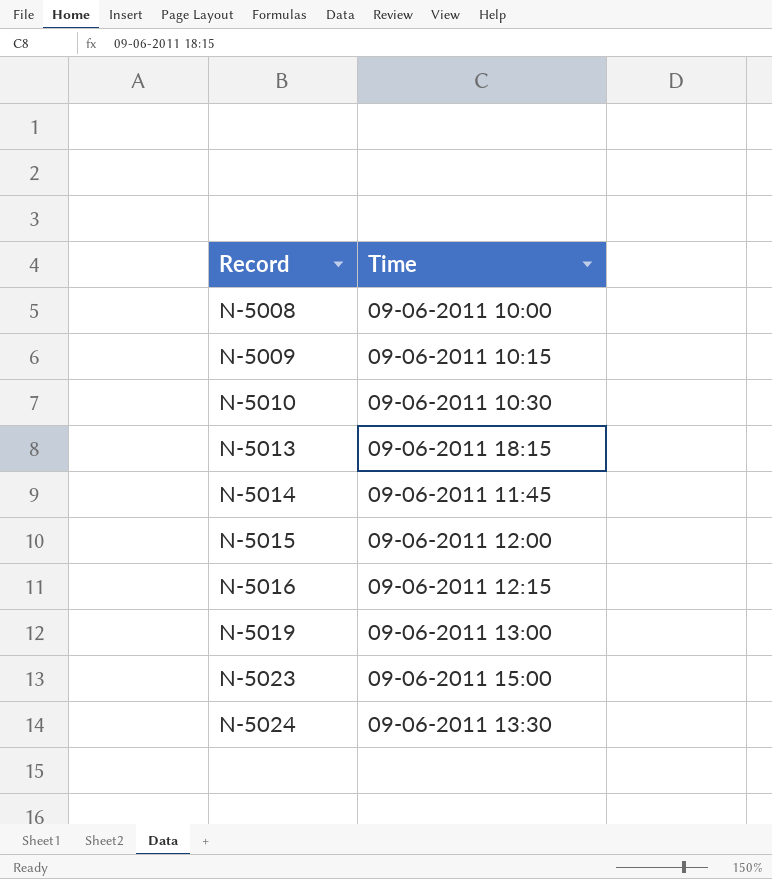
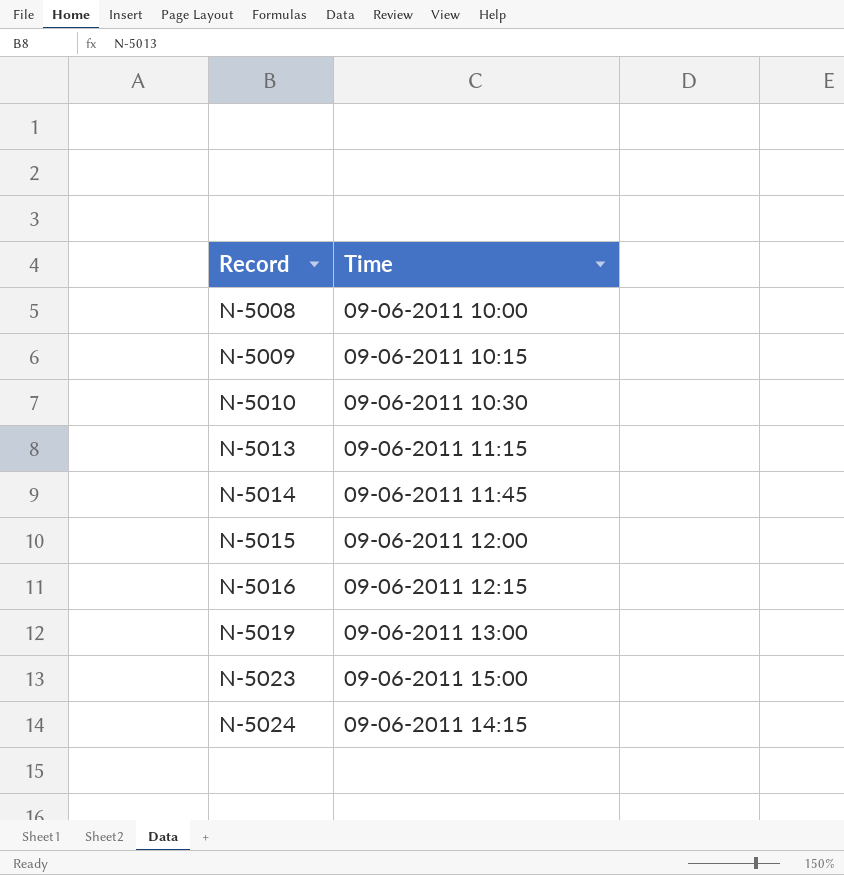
N-5013 | Time: 09-06-2011 18:15 -> 09-06-2011 11:15
N-5024 | Time: 09-06-2011 13:30 -> 09-06-2011 14:15

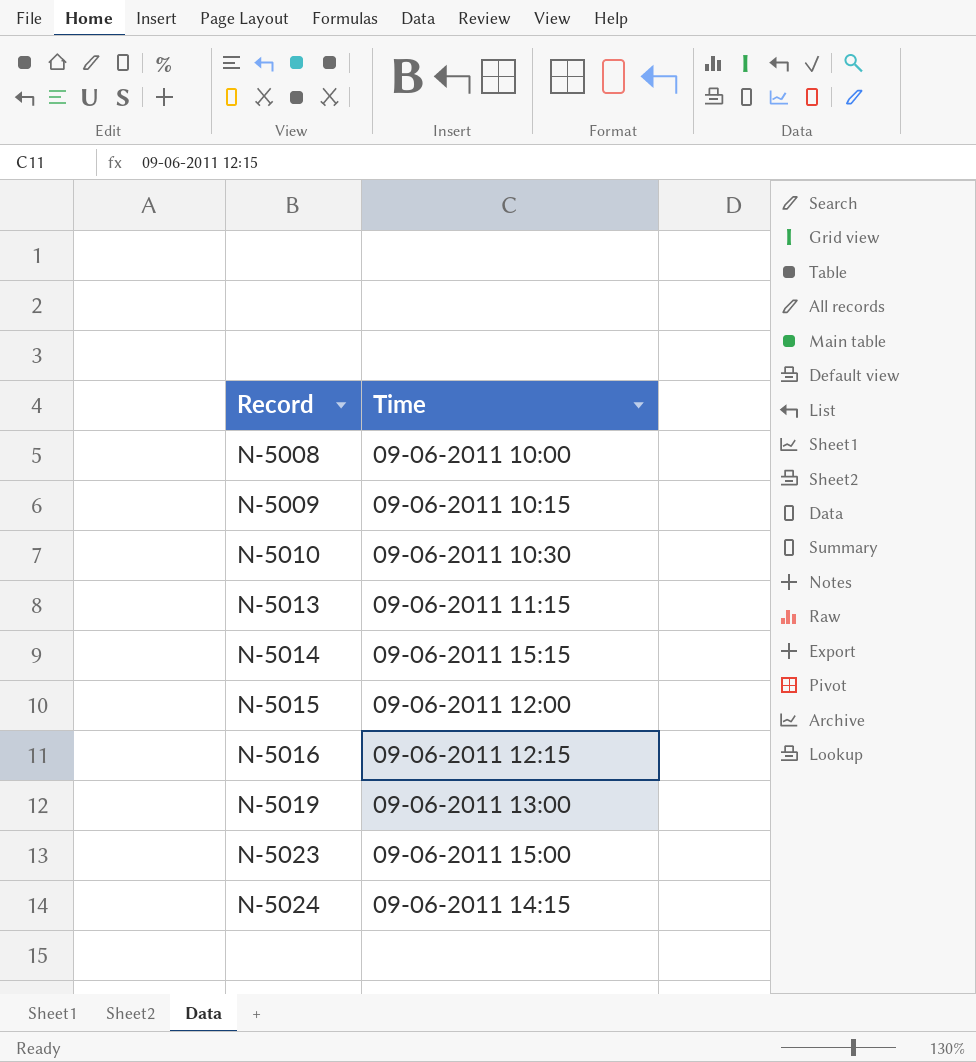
N-5014 | Time: 09-06-2011 11:45 -> 09-06-2011 15:15

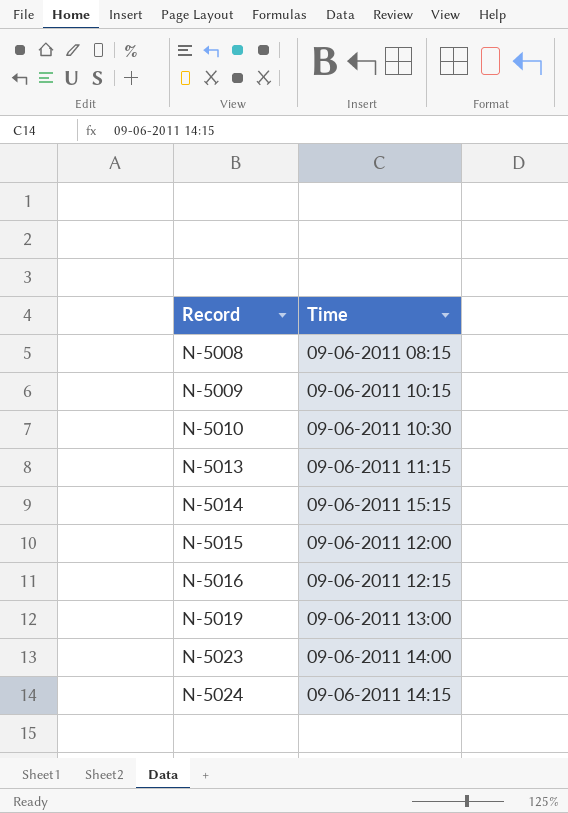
N-5008 | Time: 09-06-2011 10:00 -> 09-06-2011 08:15
N-5023 | Time: 09-06-2011 15:00 -> 09-06-2011 14:00

